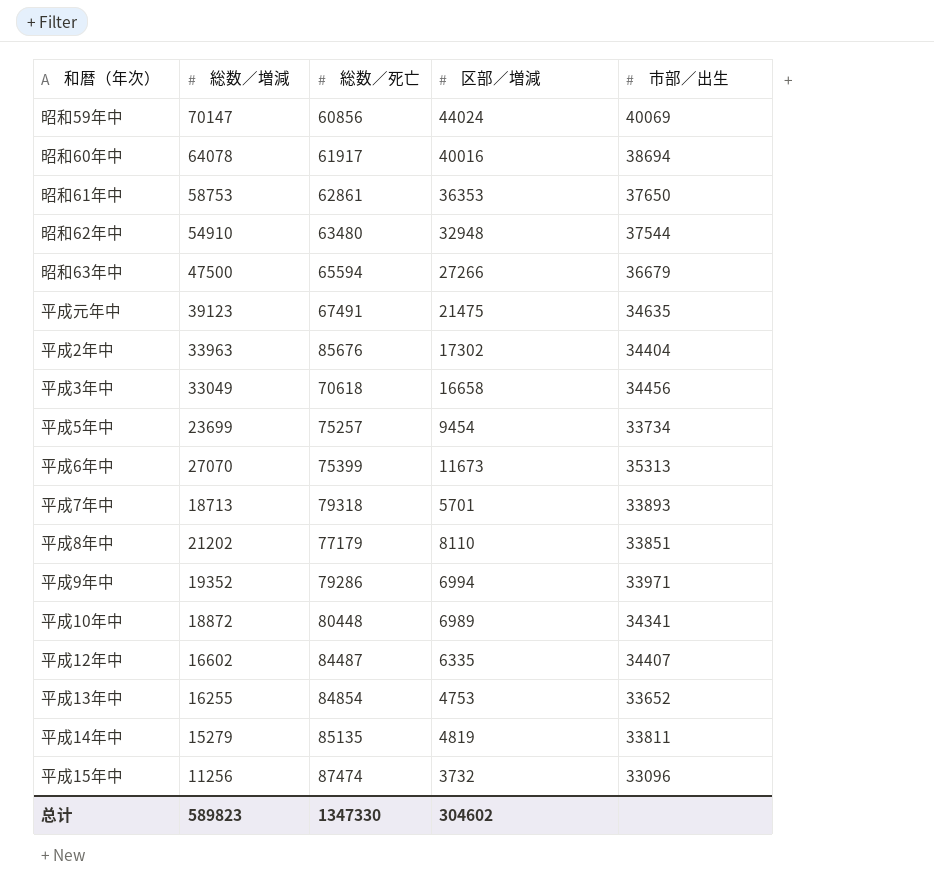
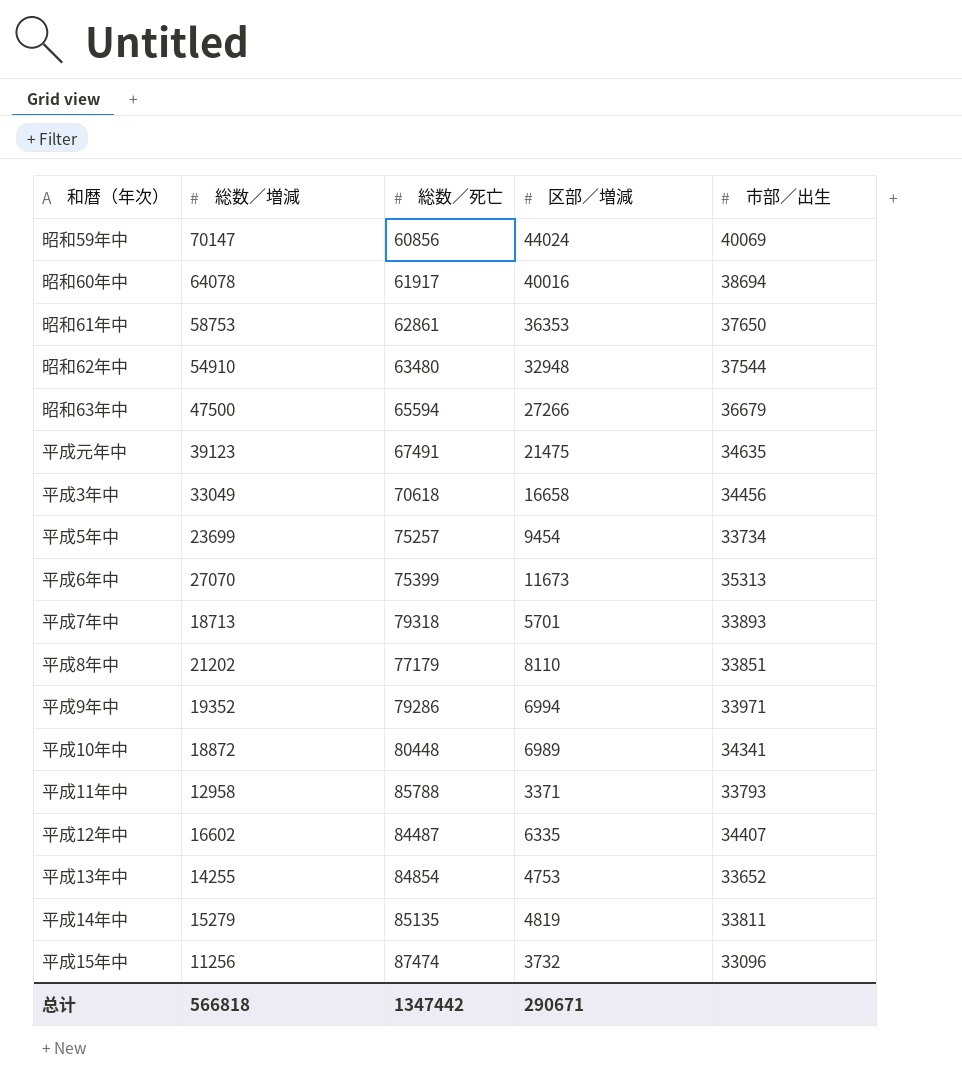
row 平成2年中: 33963 | 85676 | 17302 | 34404 -> none
row 平成11年中: none -> 12958 | 85788 | 3371 | 33793
平成13年中 | 総数／増減: 16255 -> 14255
总计 | 総数／増減: 589823 -> 566818
总计 | 総数／死亡: 1347330 -> 1347442
总计 | 区部／増減: 304602 -> 290671

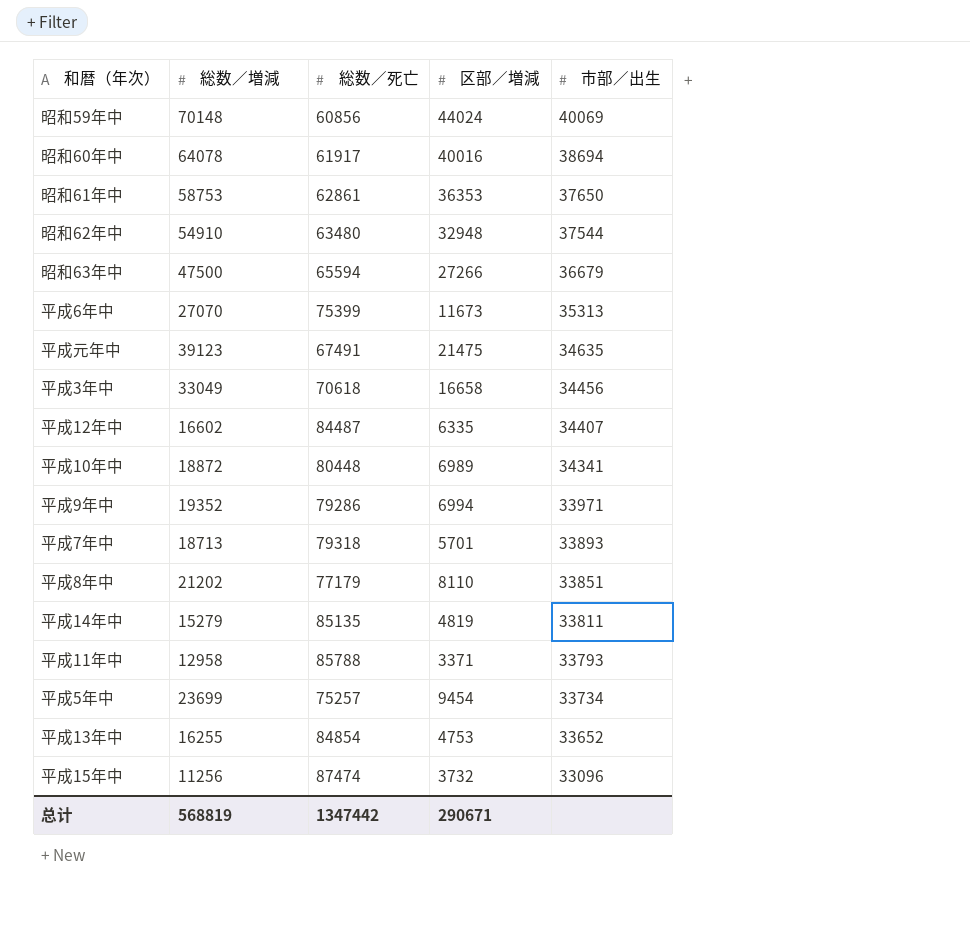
row order: none -> 市部／出生 descending
昭和59年中 | 総数／増減: 70147 -> 70148
平成13年中 | 総数／増減: 14255 -> 16255
总计 | 総数／増減: 566818 -> 568819

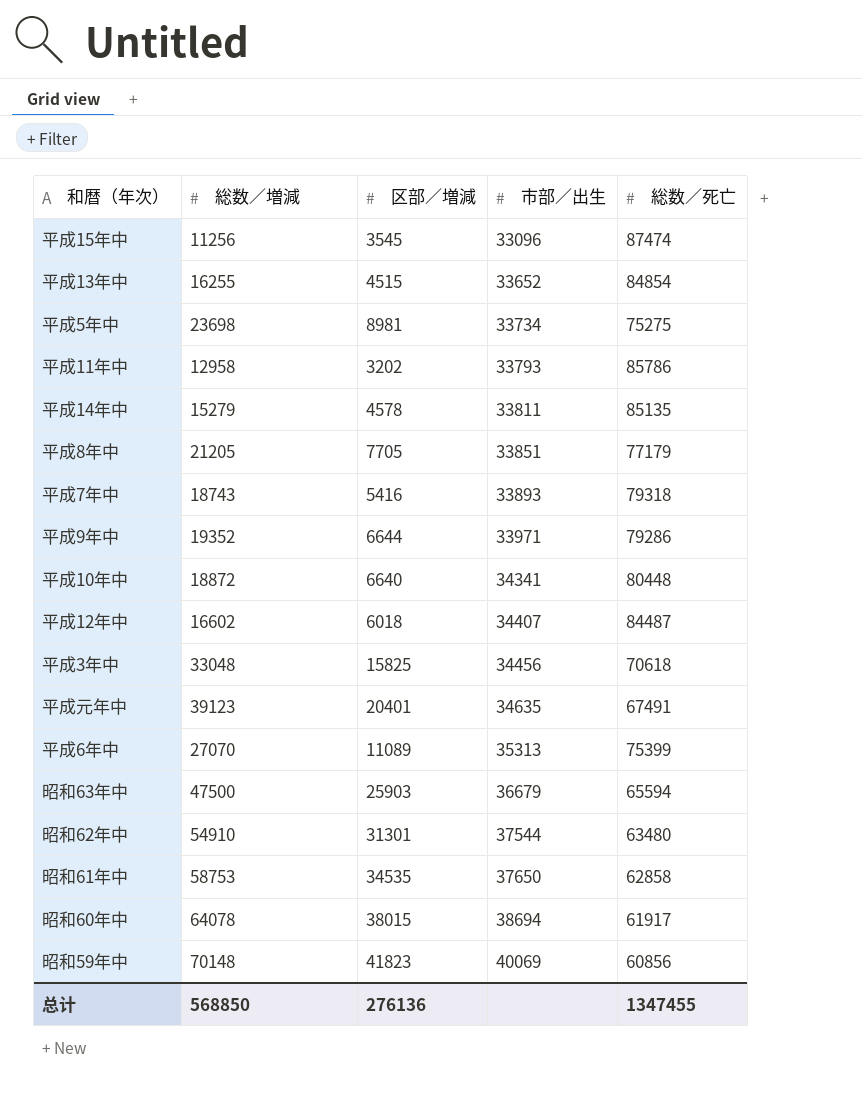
row order: 市部／出生 descending -> 市部／出生 ascending
column 総数／死亡 | position: 3 -> 5
平成15年中 | 区部／増減: 3732 -> 3545
平成13年中 | 区部／増減: 4753 -> 4515
平成5年中 | 総数／増減: 23699 -> 23698
平成5年中 | 区部／増減: 9454 -> 8981
平成5年中 | 総数／死亡: 75257 -> 75275
平成11年中 | 区部／増減: 3371 -> 3202
平成11年中 | 総数／死亡: 85788 -> 85786
平成14年中 | 区部／増減: 4819 -> 4578
平成8年中 | 総数／増減: 21202 -> 21205
平成8年中 | 区部／増減: 8110 -> 7705
平成7年中 | 総数／増減: 18713 -> 18743
平成7年中 | 区部／増減: 5701 -> 5416
平成9年中 | 区部／増減: 6994 -> 6644
平成10年中 | 区部／増減: 6989 -> 6640
平成12年中 | 区部／増減: 6335 -> 6018
平成3年中 | 総数／増減: 33049 -> 33048
平成3年中 | 区部／増減: 16658 -> 15825
平成元年中 | 区部／増減: 21475 -> 20401
平成6年中 | 区部／増減: 11673 -> 11089
昭和63年中 | 区部／増減: 27266 -> 25903
昭和62年中 | 区部／増減: 32948 -> 31301
昭和61年中 | 区部／増減: 36353 -> 34535
昭和61年中 | 総数／死亡: 62861 -> 62858
昭和60年中 | 区部／増減: 40016 -> 38015
昭和59年中 | 区部／増減: 44024 -> 41823
总计 | 総数／増減: 568819 -> 568850
总计 | 区部／増減: 290671 -> 276136
总计 | 総数／死亡: 1347442 -> 1347455

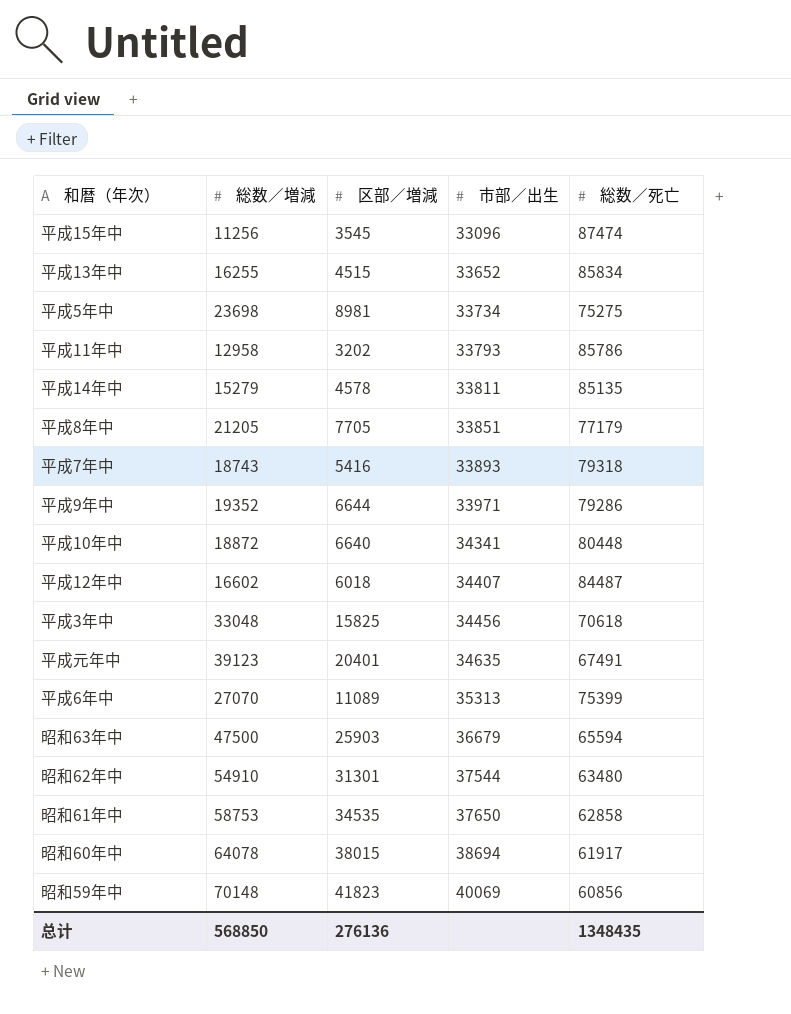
平成13年中 | 総数／死亡: 84854 -> 85834
总计 | 総数／死亡: 1347455 -> 1348435

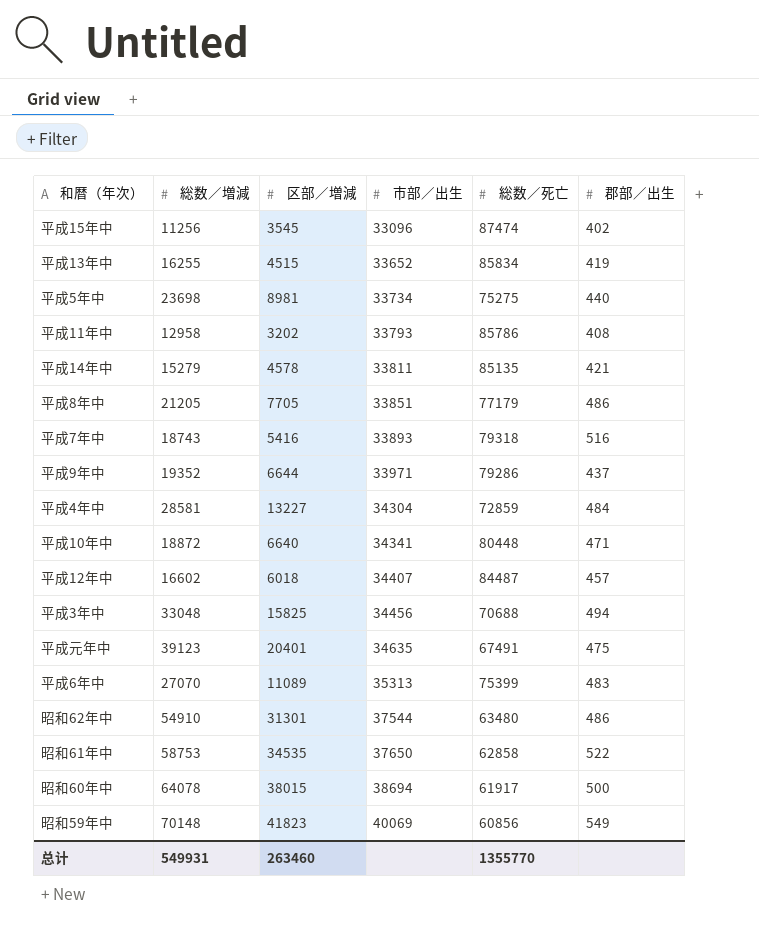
column 郡部／出生 | position: none -> 6
row 昭和63年中: 47500 | 25903 | 36679 | 65594 -> none
row 平成4年中: none -> 28581 | 13227 | 34304 | 72859 | 484
平成3年中 | 総数／死亡: 70618 -> 70688
总计 | 総数／増減: 568850 -> 549931
总计 | 区部／増減: 276136 -> 263460
总计 | 総数／死亡: 1348435 -> 1355770

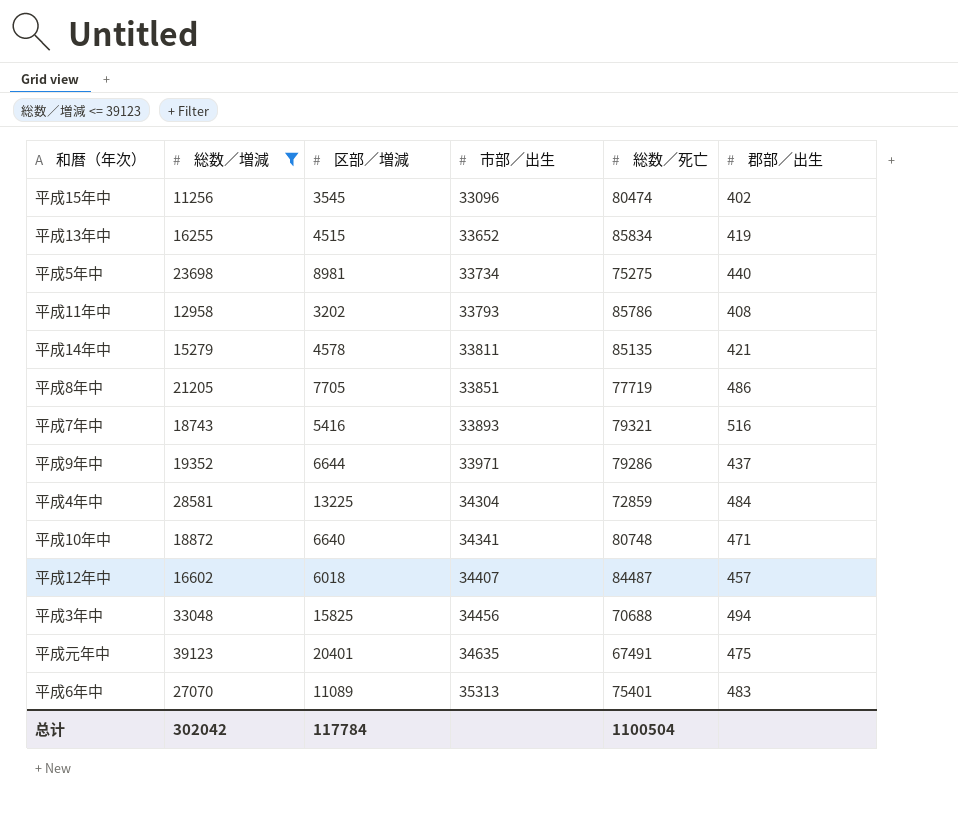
filter: none -> 総数／増減 <= 39123
平成15年中 | 総数／死亡: 87474 -> 80474
平成8年中 | 総数／死亡: 77179 -> 77719
平成7年中 | 総数／死亡: 79318 -> 79321
平成4年中 | 区部／増減: 13227 -> 13225
平成10年中 | 総数／死亡: 80448 -> 80748
平成6年中 | 総数／死亡: 75399 -> 75401
总计 | 総数／増減: 549931 -> 302042
总计 | 区部／増減: 263460 -> 117784
总计 | 総数／死亡: 1355770 -> 1100504

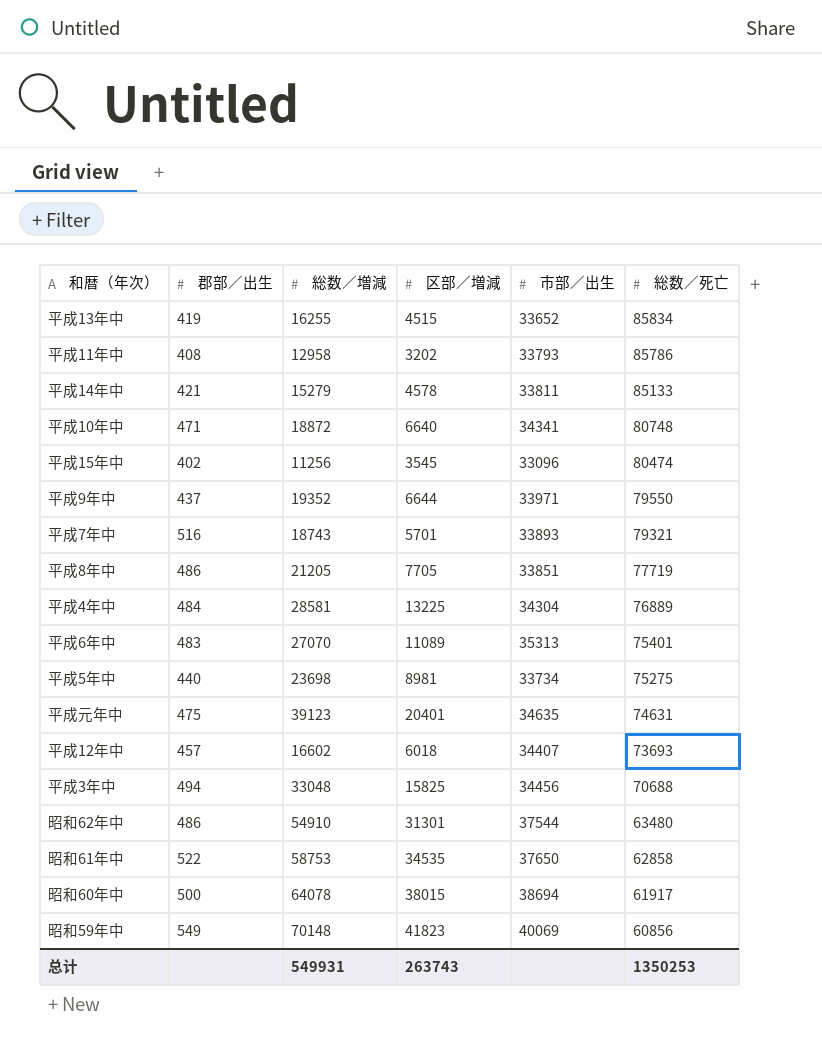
filter: 総数／増減 <= 39123 -> none
row order: 市部／出生 ascending -> 総数／死亡 descending
column 郡部／出生 | position: 6 -> 2
平成14年中 | 総数／死亡: 85135 -> 85133
平成9年中 | 総数／死亡: 79286 -> 79550
平成7年中 | 区部／増減: 5416 -> 5701
平成4年中 | 総数／死亡: 72859 -> 76889
平成元年中 | 総数／死亡: 67491 -> 74631
平成12年中 | 総数／死亡: 84487 -> 73693
总计 | 総数／増減: 302042 -> 549931
总计 | 区部／増減: 117784 -> 263743
总计 | 総数／死亡: 1100504 -> 1350253

